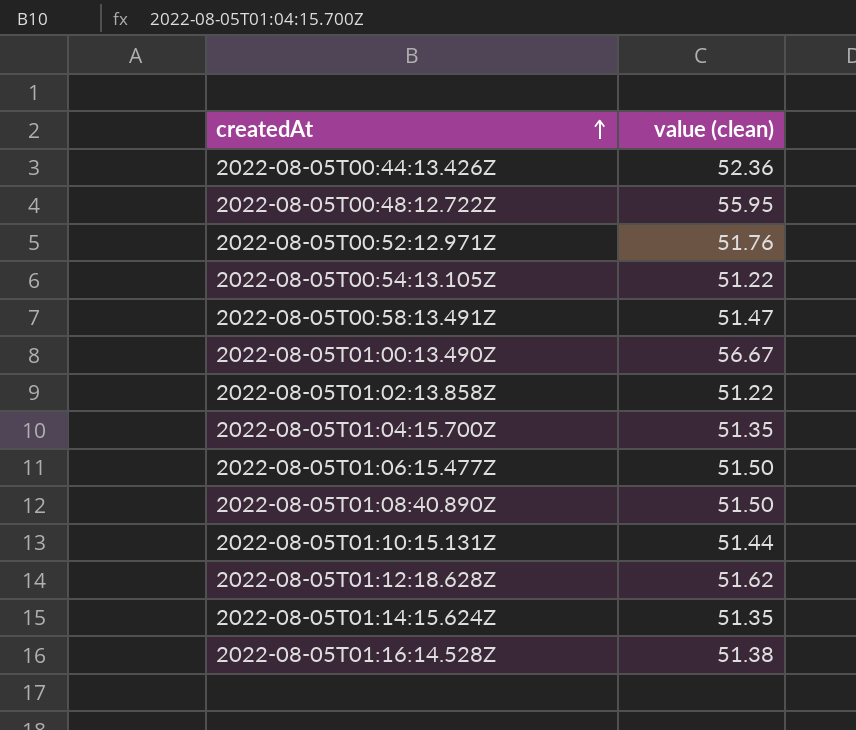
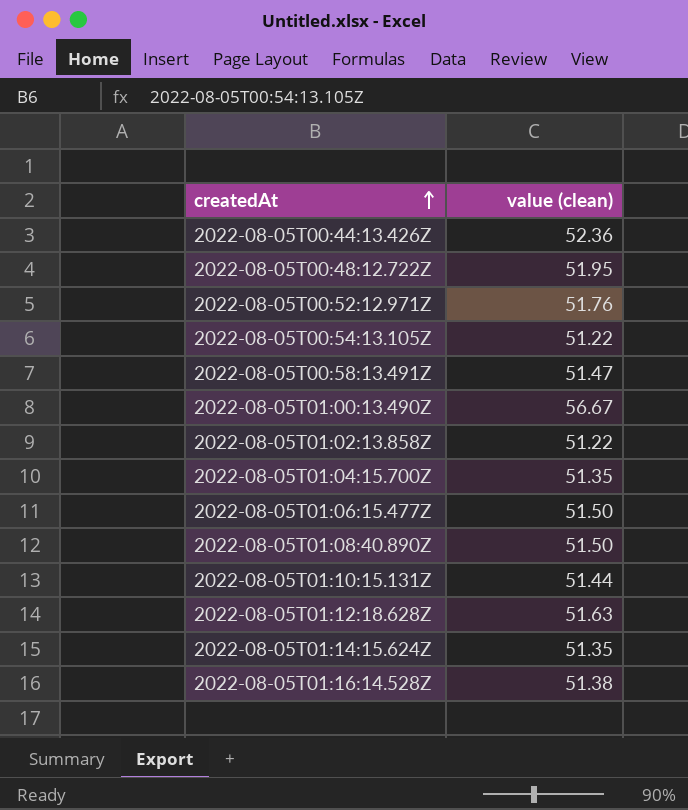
2022-08-05T00:48:12.722Z | value (clean): 55.95 -> 51.95
2022-08-05T01:12:18.628Z | value (clean): 51.62 -> 51.63

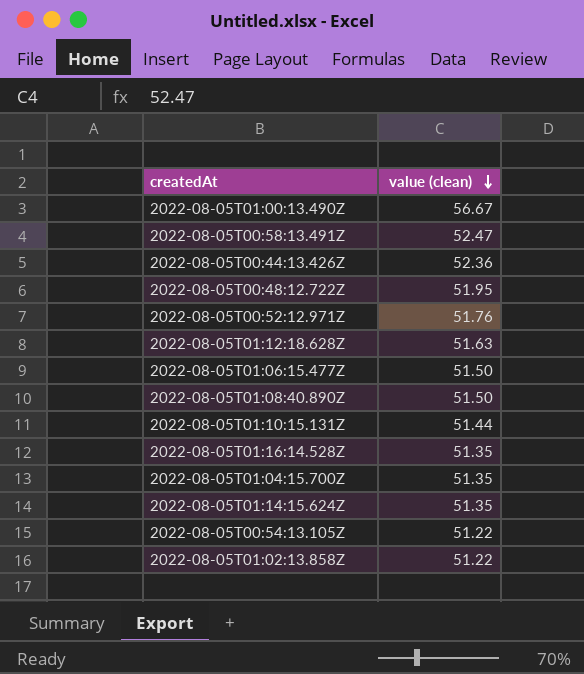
row order: createdAt ascending -> value (clean) descending
2022-08-05T00:58:13.491Z | value (clean): 51.47 -> 52.47
2022-08-05T01:16:14.528Z | value (clean): 51.38 -> 51.35

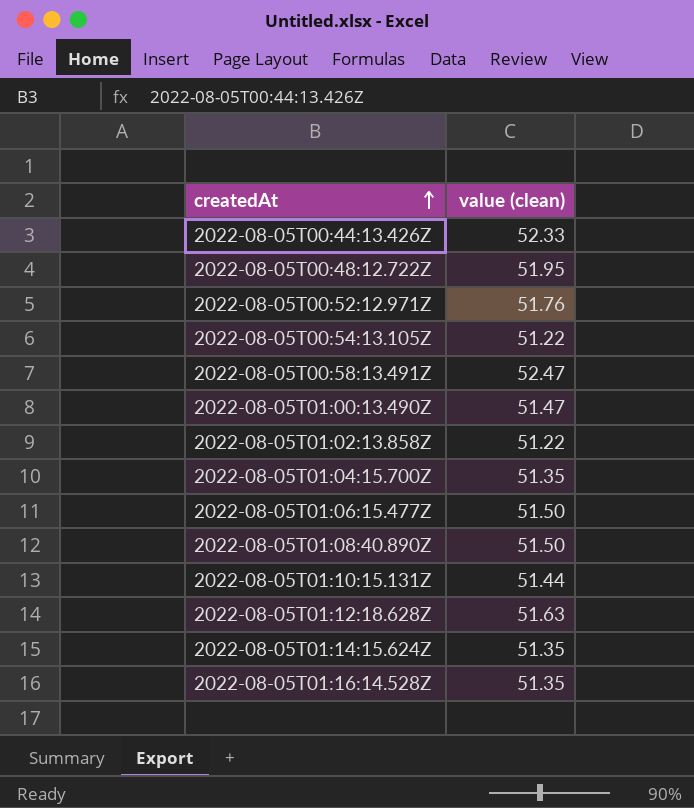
row order: value (clean) descending -> createdAt ascending
2022-08-05T00:44:13.426Z | value (clean): 52.36 -> 52.33
2022-08-05T01:00:13.490Z | value (clean): 56.67 -> 51.47

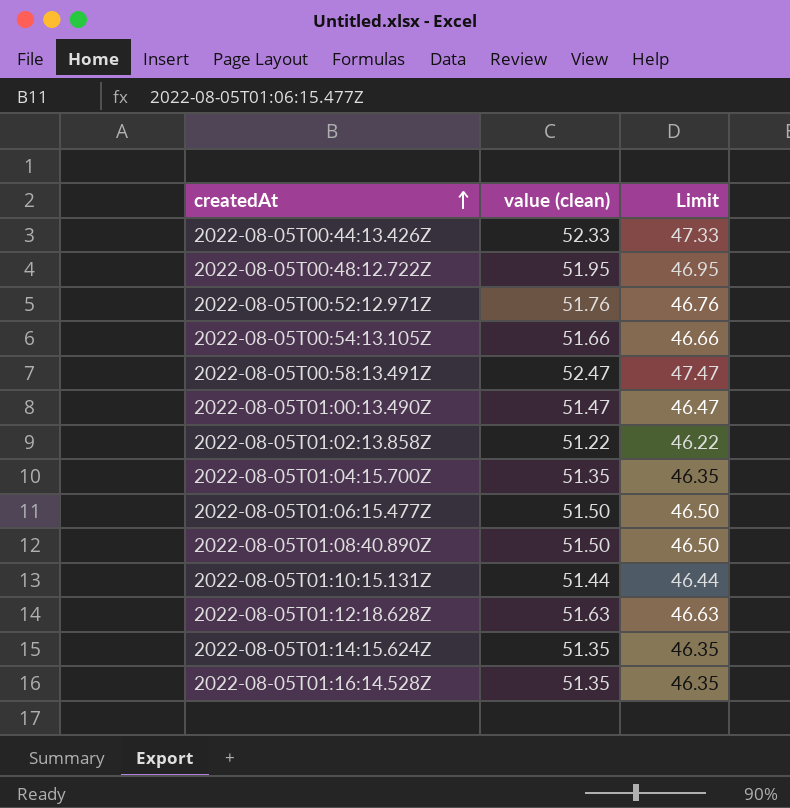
column Limit | formula: none -> [value (clean)] - 5
2022-08-05T00:54:13.105Z | value (clean): 51.22 -> 51.66

